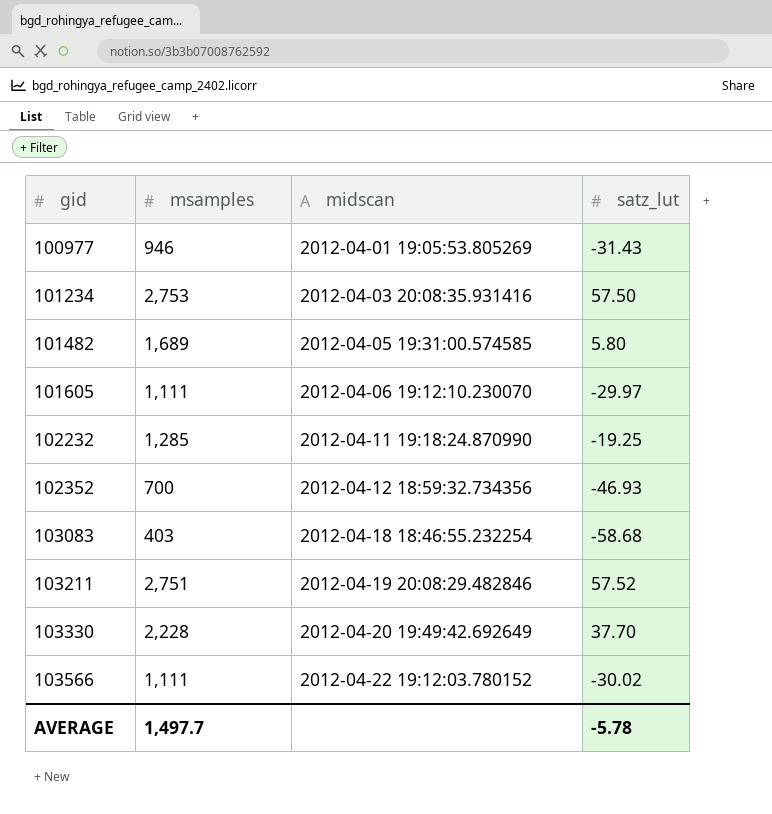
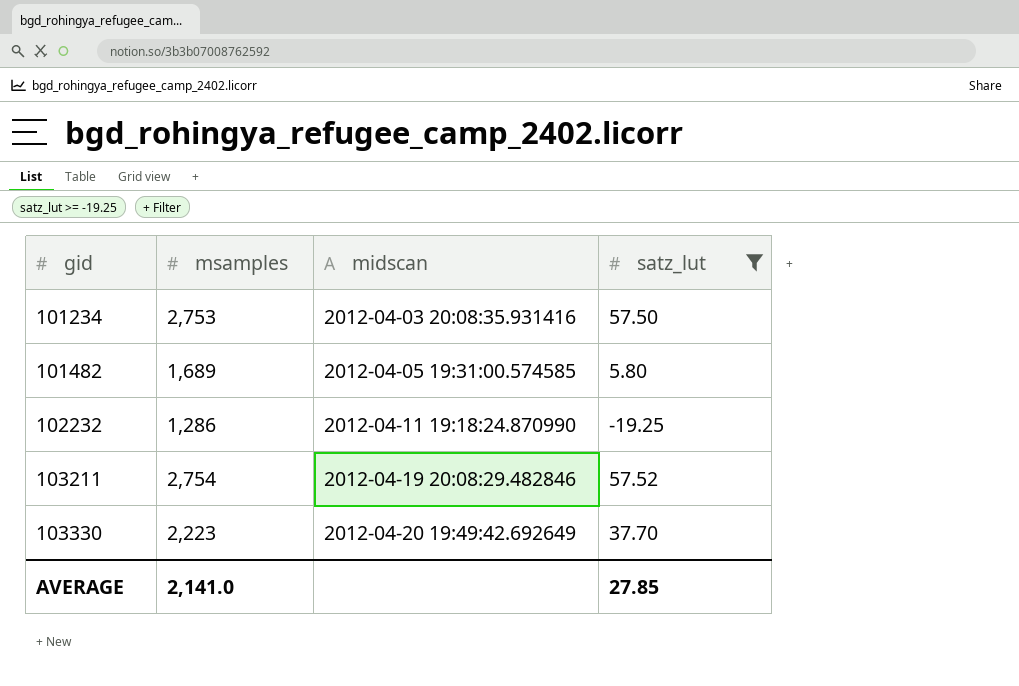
filter: none -> satz_lut >= -19.25
102232 | msamples: 1,285 -> 1,286
103211 | msamples: 2,751 -> 2,754
103330 | msamples: 2,228 -> 2,223
AVERAGE | msamples: 1,497.7 -> 2,141.0
AVERAGE | satz_lut: -5.78 -> 27.85

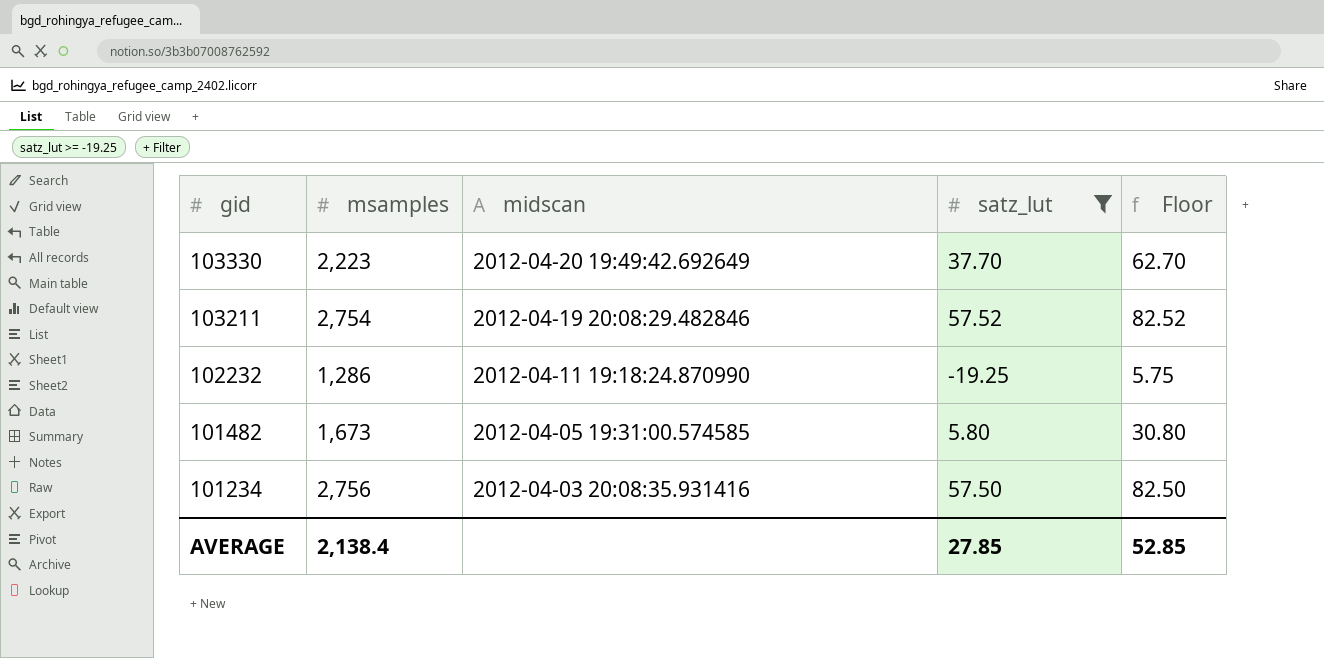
row order: gid ascending -> gid descending
column Floor | formula: none -> [satz_lut] + 25
101482 | msamples: 1,689 -> 1,673
101234 | msamples: 2,753 -> 2,756
AVERAGE | msamples: 2,141.0 -> 2,138.4

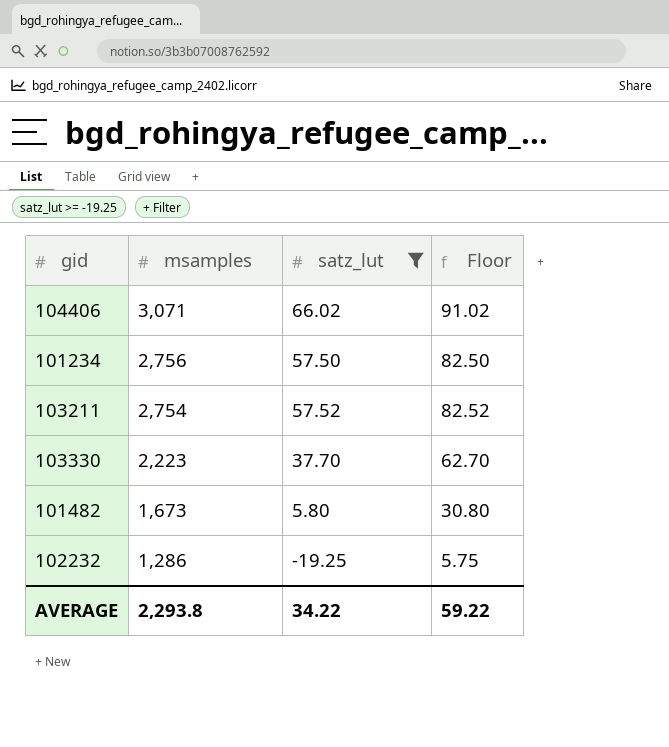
row order: gid descending -> msamples descending
column midscan | position: 3 -> none
row 104406: none -> 3,071 | 66.02 | 91.02
AVERAGE | msamples: 2,138.4 -> 2,293.8
AVERAGE | satz_lut: 27.85 -> 34.22
AVERAGE | Floor: 52.85 -> 59.22

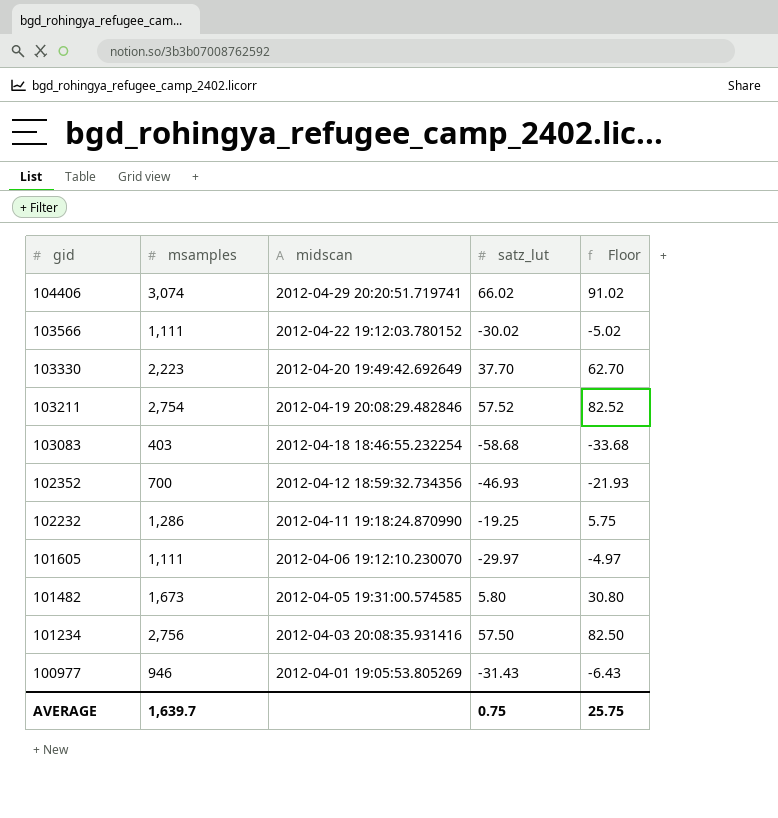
filter: satz_lut >= -19.25 -> none
row order: msamples descending -> gid descending
column midscan | position: none -> 3
104406 | msamples: 3,071 -> 3,074
AVERAGE | msamples: 2,293.8 -> 1,639.7
AVERAGE | satz_lut: 34.22 -> 0.75
AVERAGE | Floor: 59.22 -> 25.75

